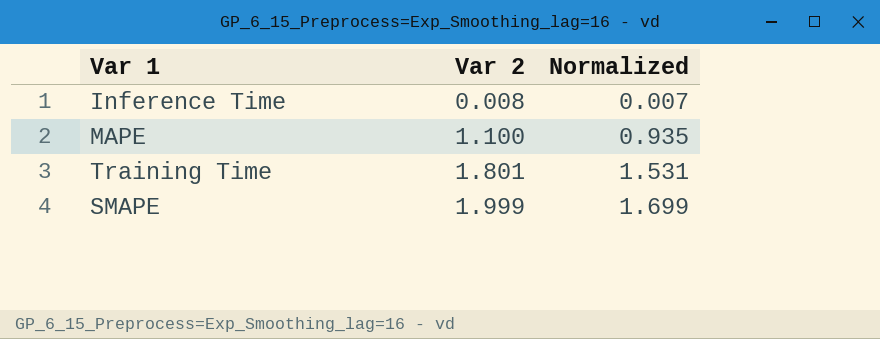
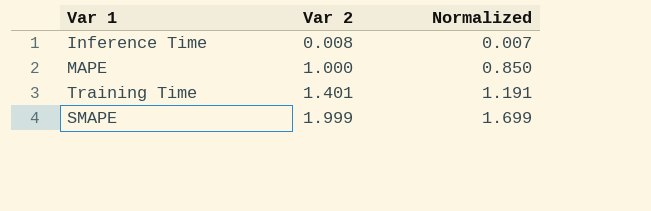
MAPE | Var 2: 1.100 -> 1.000
MAPE | Normalized: 0.935 -> 0.850
Training Time | Var 2: 1.801 -> 1.401
Training Time | Normalized: 1.531 -> 1.191

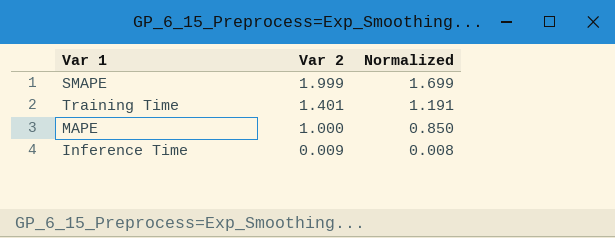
row order: Var 2 ascending -> Var 2 descending
Inference Time | Var 2: 0.008 -> 0.009
Inference Time | Normalized: 0.007 -> 0.008

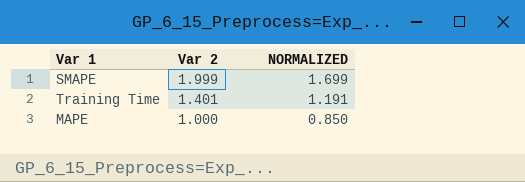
column name: Normalized -> NORMALIZED
row Inference Time: 0.009 | 0.008 -> none

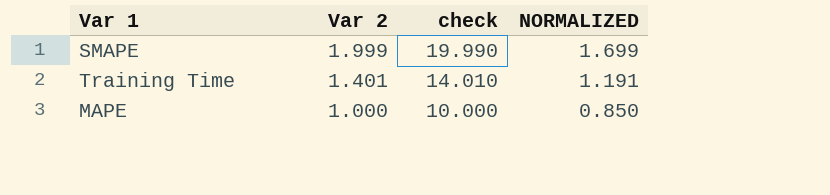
column check | formula: none -> [Var 2] * 10

